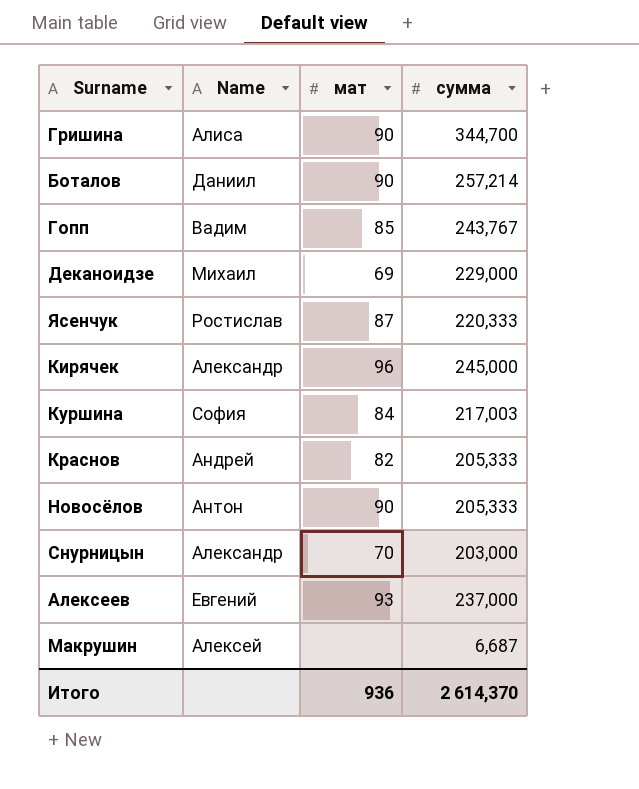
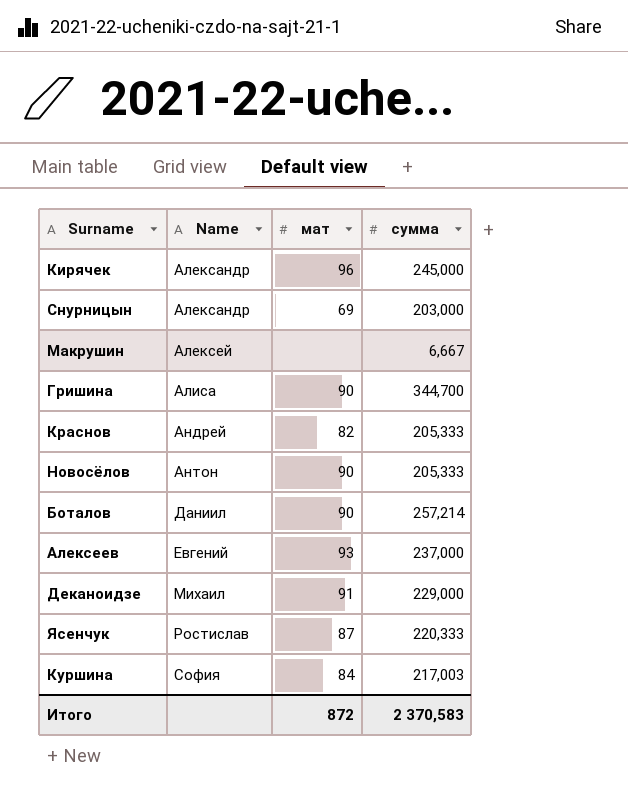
row order: none -> Name ascending
row Гопп: Вадим | 85 | 243,767 -> none
Снурницын | мат: 70 -> 69
Макрушин | сумма: 6,687 -> 6,667
Деканоидзе | мат: 69 -> 91
Итого | мат: 936 -> 872
Итого | сумма: 2 614,370 -> 2 370,583

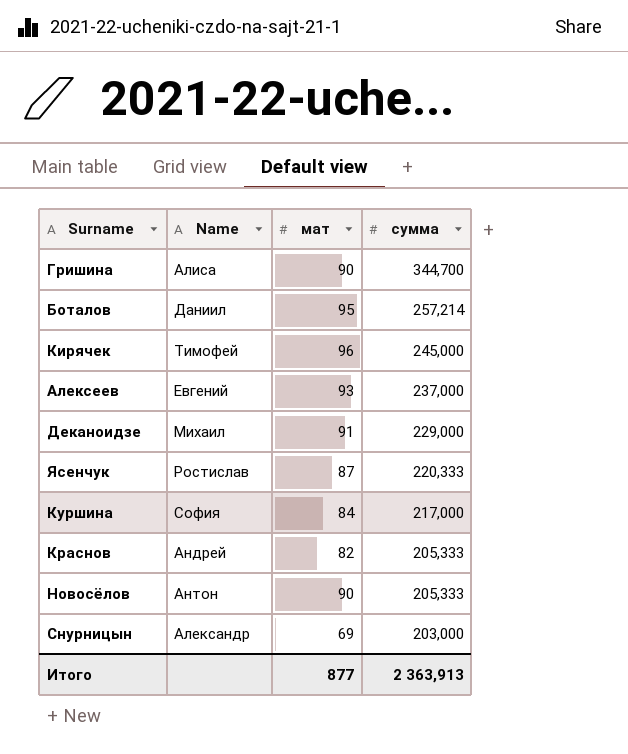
row order: Name ascending -> сумма descending
row Макрушин: Алексей | none | 6,667 -> none
Боталов | мат: 90 -> 95
Кирячек | Name: Александр -> Тимофей
Куршина | сумма: 217,003 -> 217,000
Итого | мат: 872 -> 877
Итого | сумма: 2 370,583 -> 2 363,913

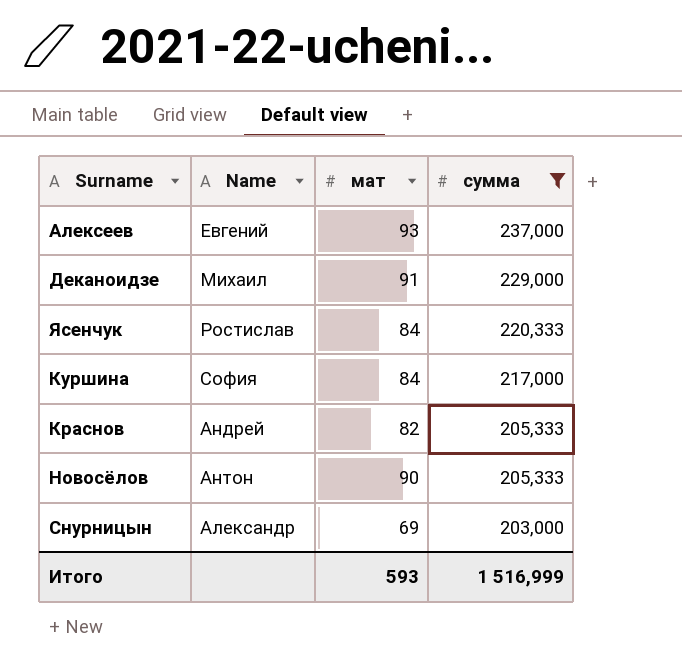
filter: none -> сумма <= 237,000
Ясенчук | мат: 87 -> 84
Итого | мат: 877 -> 593
Итого | сумма: 2 363,913 -> 1 516,999

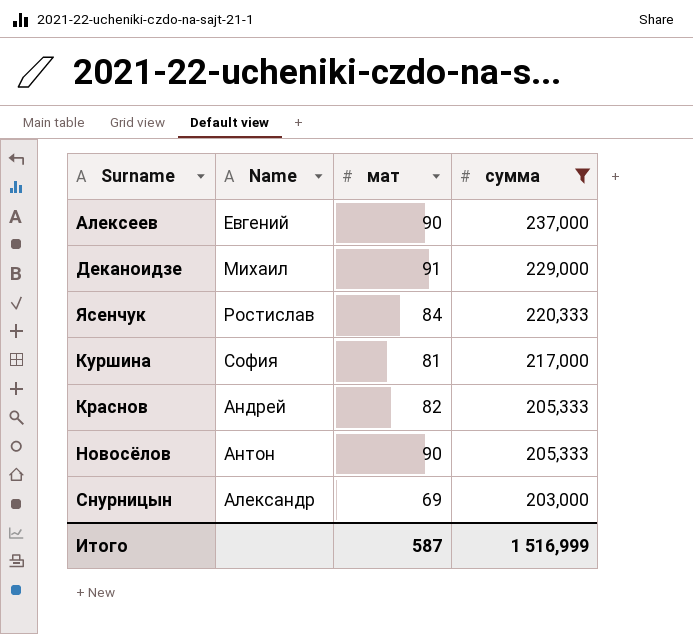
Алексеев | мат: 93 -> 90
Куршина | мат: 84 -> 81
Итого | мат: 593 -> 587

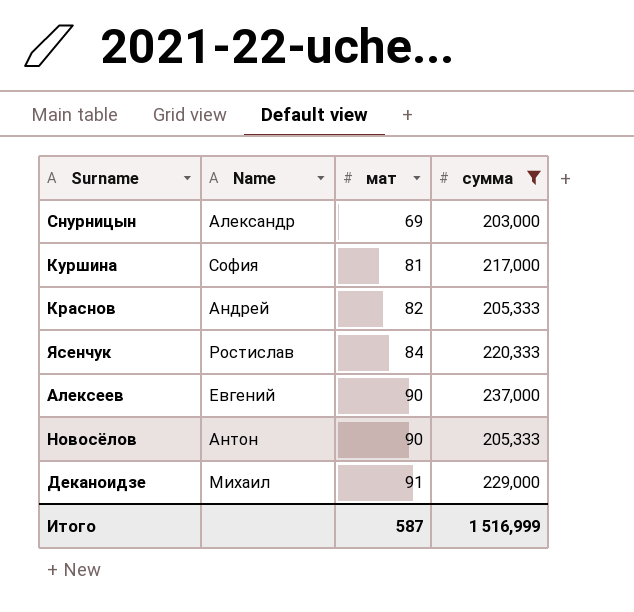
row order: сумма descending -> мат ascending

